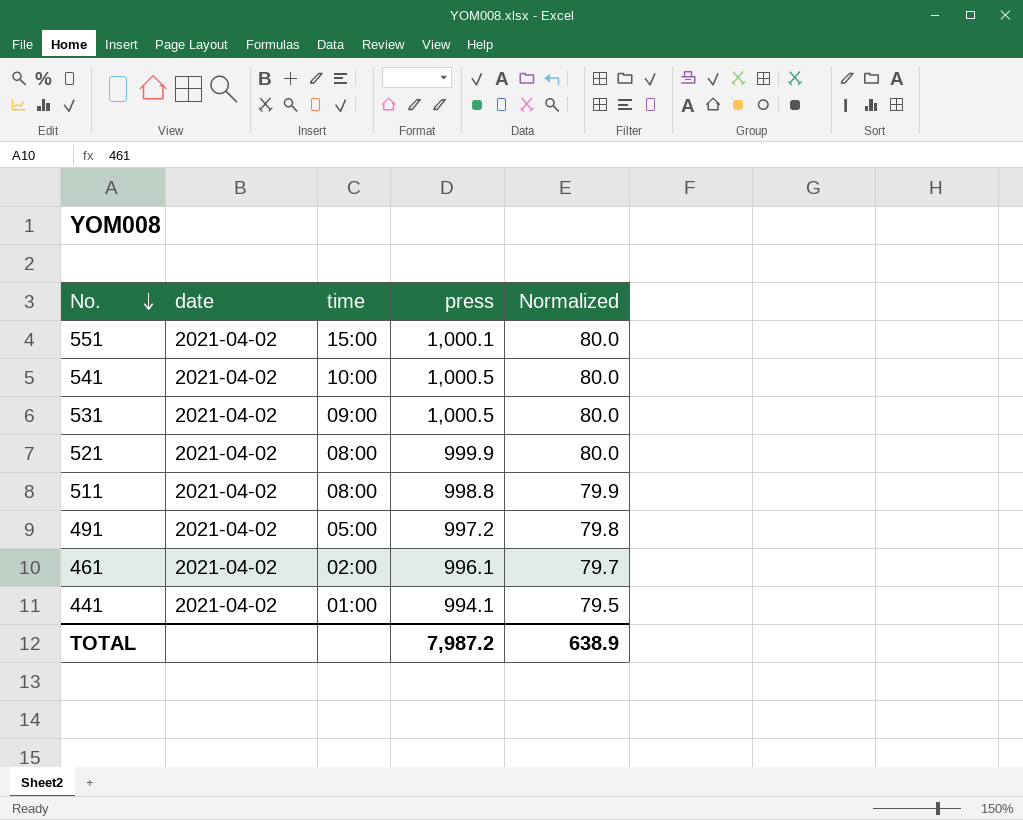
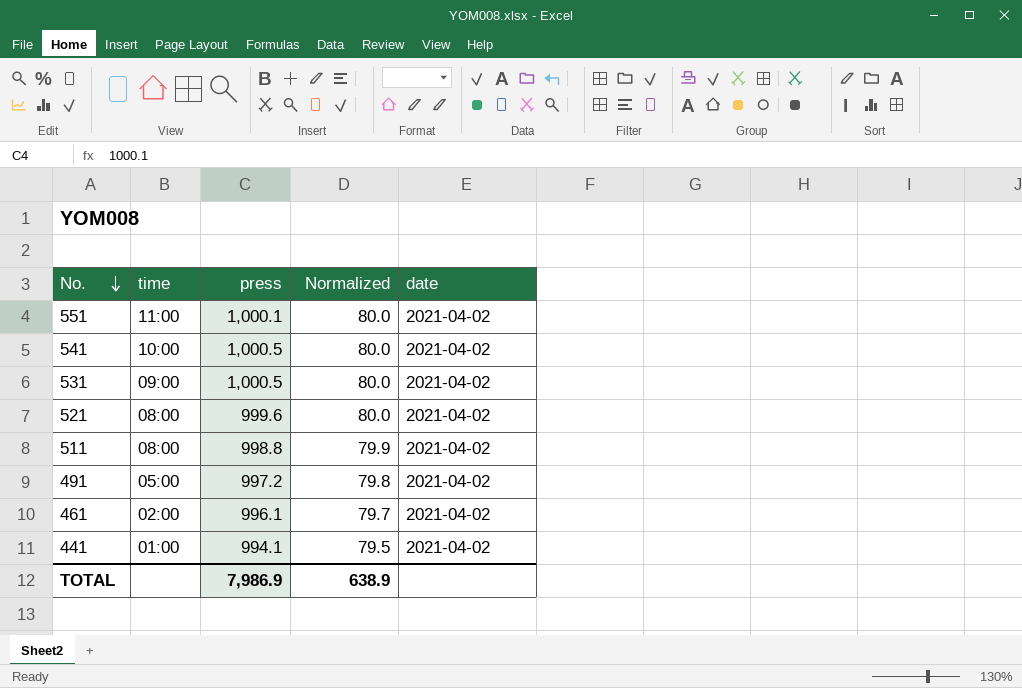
column date | position: 2 -> 5
551 | time: 15:00 -> 11:00
521 | press: 999.9 -> 999.6
TOTAL | press: 7,987.2 -> 7,986.9

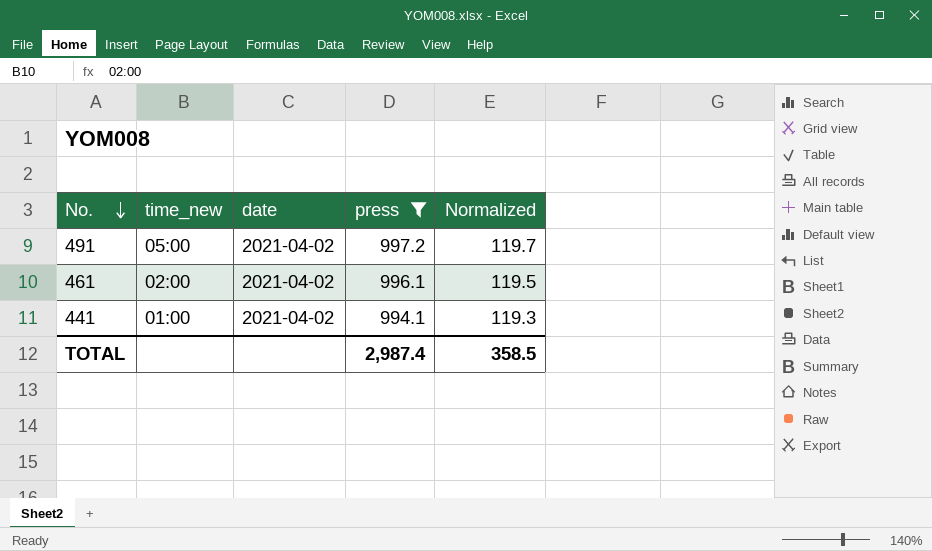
filter: none -> press <= 997.2
column name: time -> time_new
column date | position: 5 -> 3
column Normalized | formula: [press] * 0.08 -> [press] * 0.12
TOTAL | press: 7,986.9 -> 2,987.4
TOTAL | Normalized: 638.9 -> 358.5

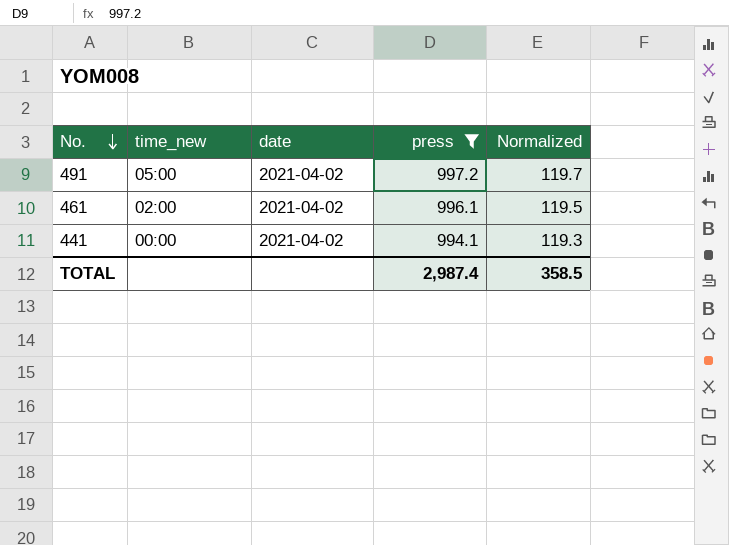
441 | time_new: 01:00 -> 00:00

